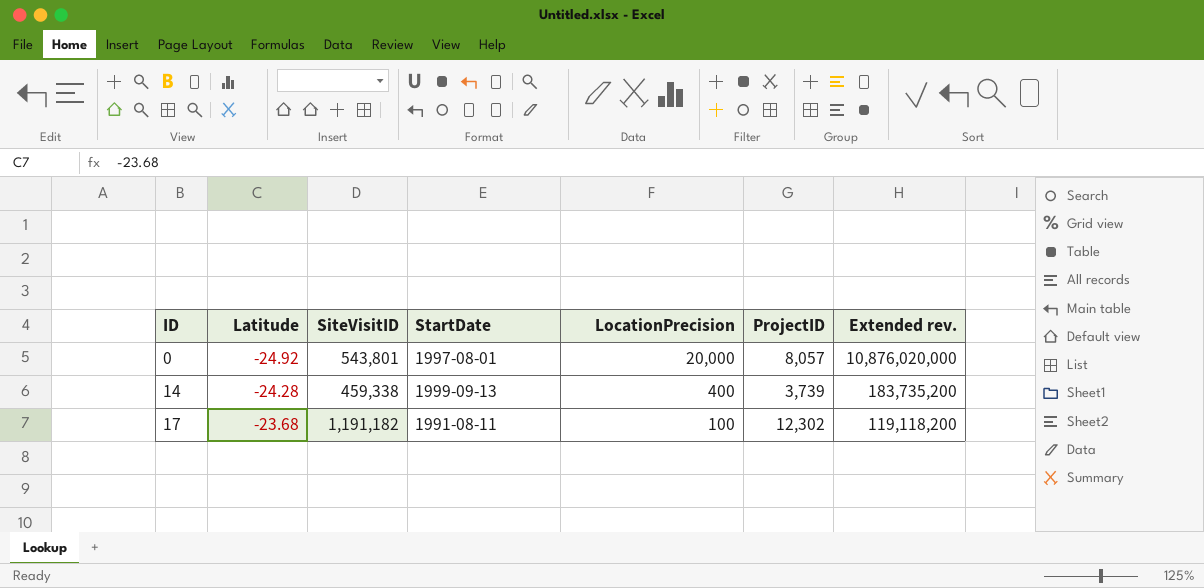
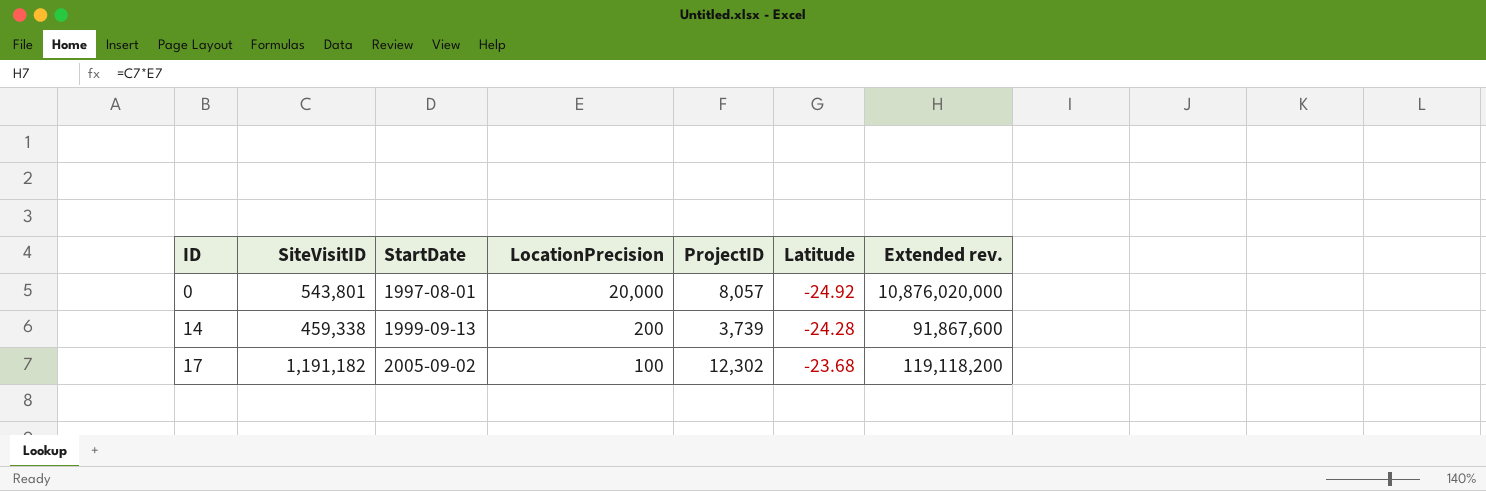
column Latitude | position: 2 -> 6
14 | LocationPrecision: 400 -> 200
14 | Extended rev.: 183,735,200 -> 91,867,600
17 | StartDate: 1991-08-11 -> 2005-09-02

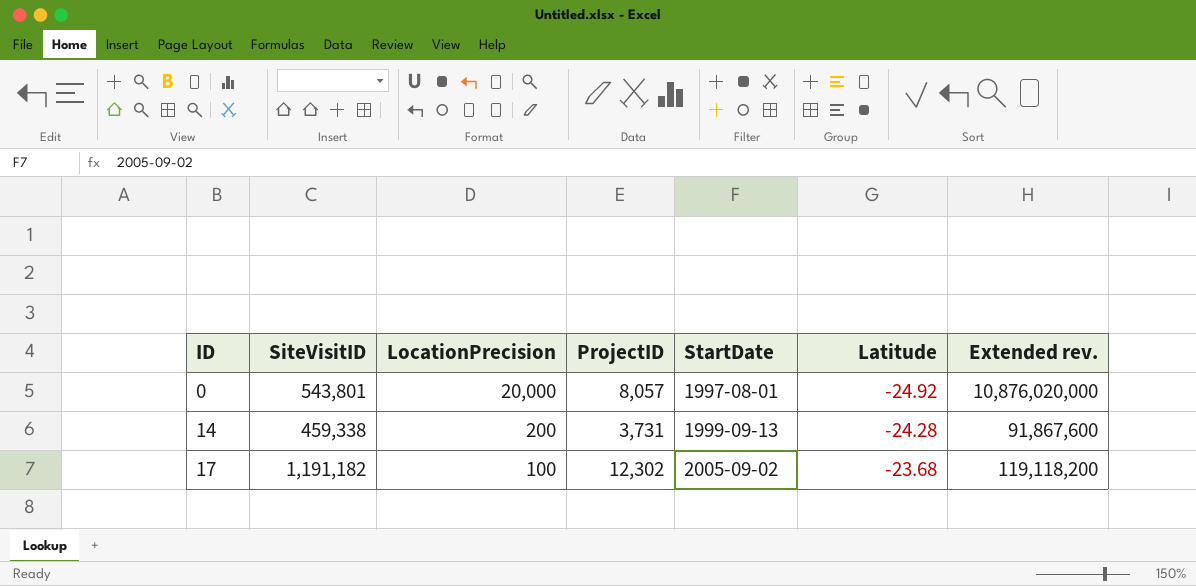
column StartDate | position: 3 -> 5
14 | ProjectID: 3,739 -> 3,731

